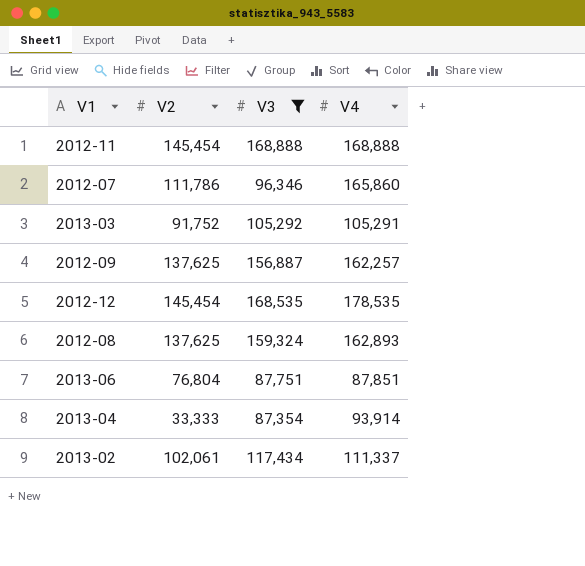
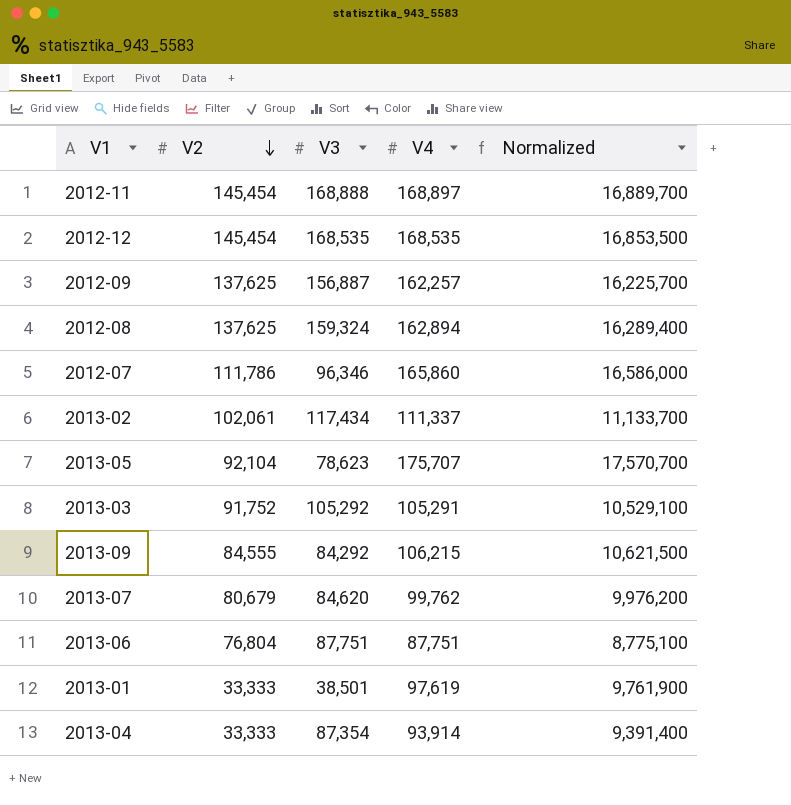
filter: V3 >= 87,354 -> none
row order: none -> V2 descending
column Normalized | formula: none -> [V4] * 100
2012-11 | V4: 168,888 -> 168,897
2012-12 | V4: 178,535 -> 168,535
2012-08 | V4: 162,893 -> 162,894
2013-06 | V4: 87,851 -> 87,751

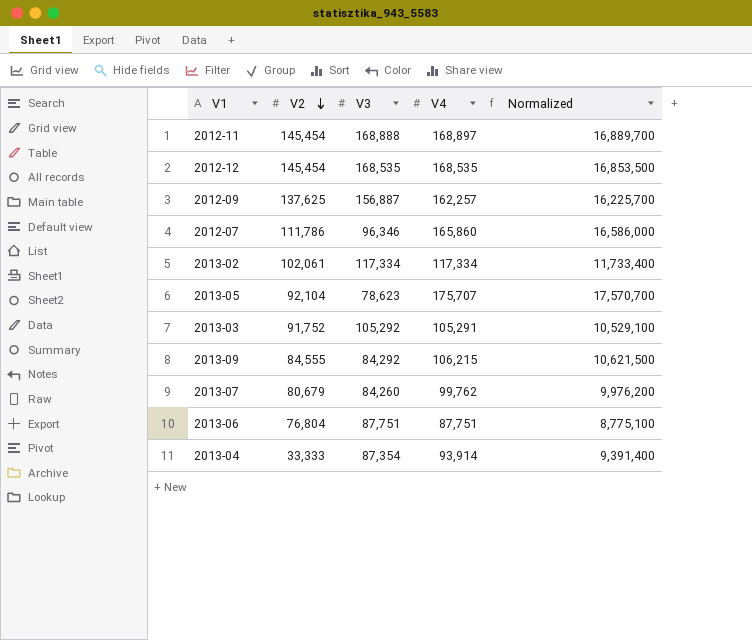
row 2012-08: 137,625 | 159,324 | 162,894 | 16,289,400 -> none
row 2013-01: 33,333 | 38,501 | 97,619 | 9,761,900 -> none
2013-02 | V3: 117,434 -> 117,334
2013-02 | V4: 111,337 -> 117,334
2013-02 | Normalized: 11,133,700 -> 11,733,400
2013-07 | V3: 84,620 -> 84,260

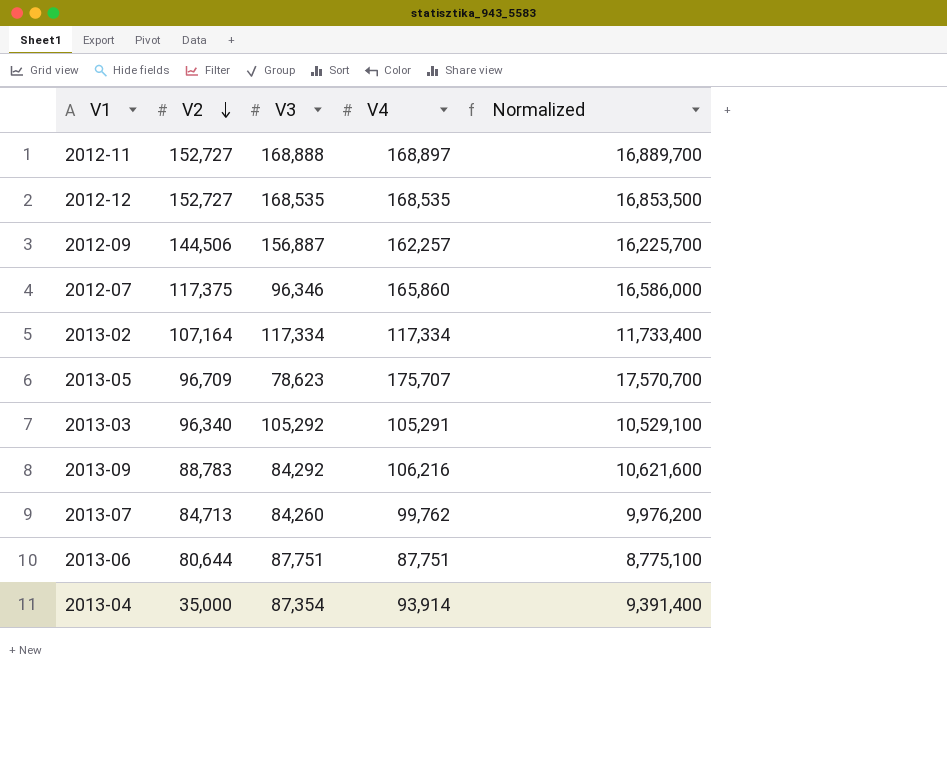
2012-11 | V2: 145,454 -> 152,727
2012-12 | V2: 145,454 -> 152,727
2012-09 | V2: 137,625 -> 144,506
2012-07 | V2: 111,786 -> 117,375
2013-02 | V2: 102,061 -> 107,164
2013-05 | V2: 92,104 -> 96,709
2013-03 | V2: 91,752 -> 96,340
2013-09 | V2: 84,555 -> 88,783
2013-09 | V4: 106,215 -> 106,216
2013-09 | Normalized: 10,621,500 -> 10,621,600
2013-07 | V2: 80,679 -> 84,713
2013-06 | V2: 76,804 -> 80,644
2013-04 | V2: 33,333 -> 35,000

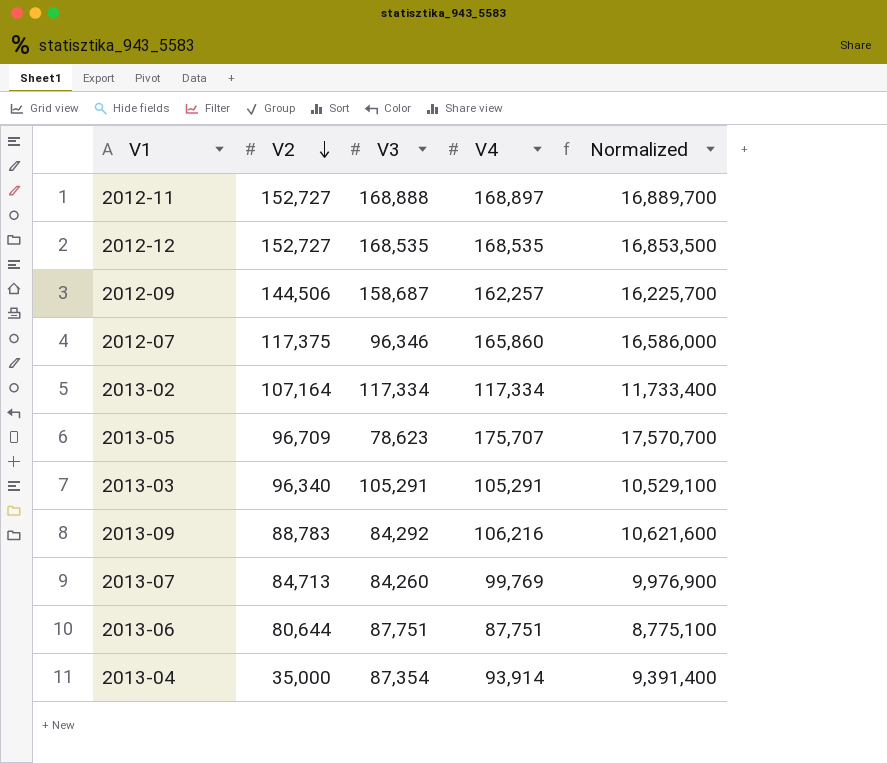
2012-09 | V3: 156,887 -> 158,687
2013-03 | V3: 105,292 -> 105,291
2013-07 | V4: 99,762 -> 99,769
2013-07 | Normalized: 9,976,200 -> 9,976,900

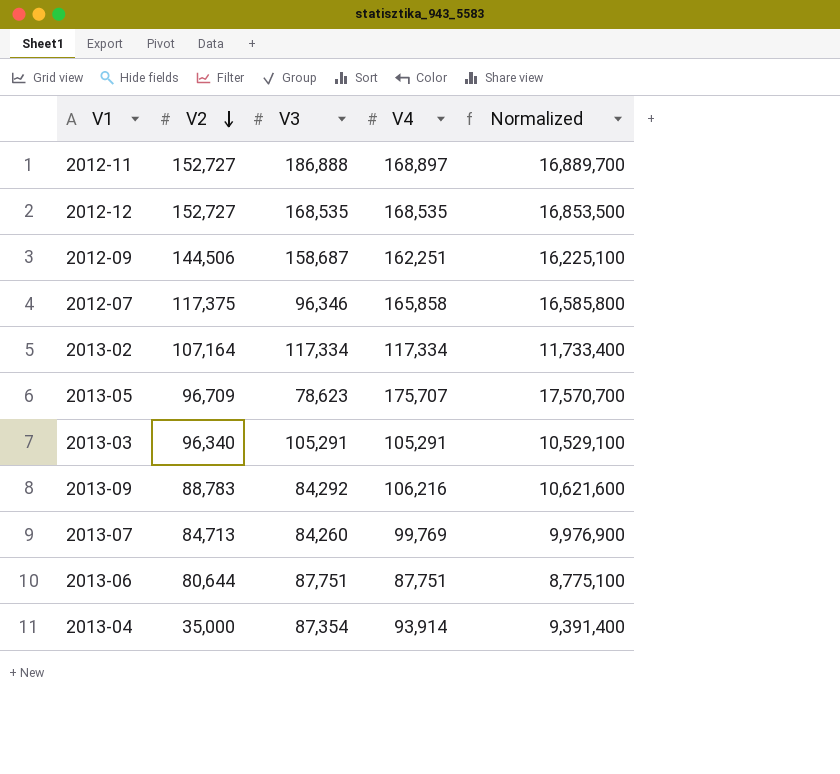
2012-11 | V3: 168,888 -> 186,888
2012-09 | V4: 162,257 -> 162,251
2012-09 | Normalized: 16,225,700 -> 16,225,100
2012-07 | V4: 165,860 -> 165,858
2012-07 | Normalized: 16,586,000 -> 16,585,800

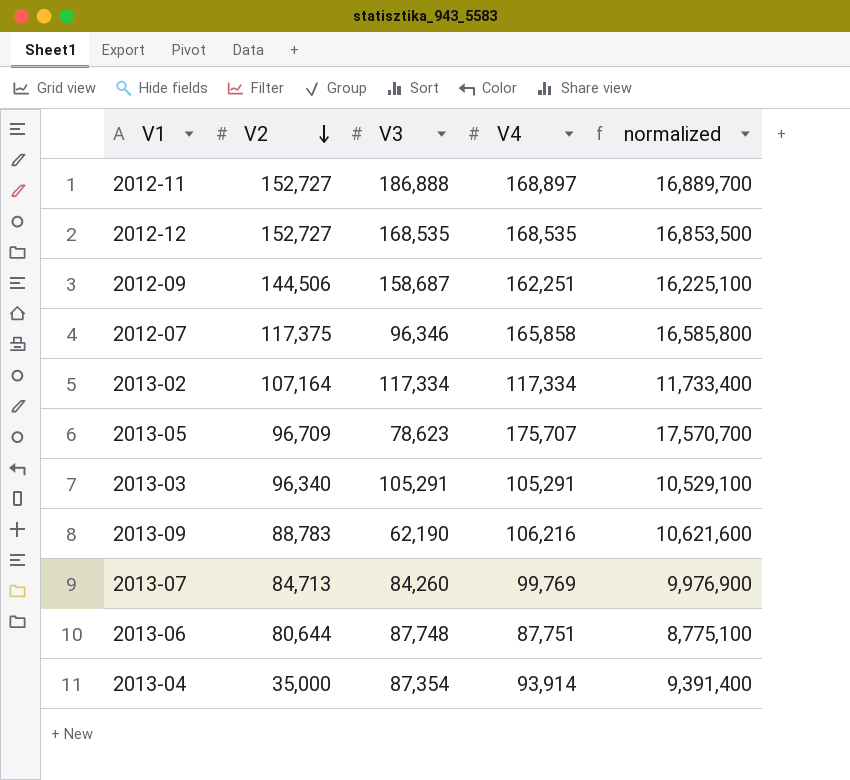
column name: Normalized -> normalized
2013-09 | V3: 84,292 -> 62,190
2013-06 | V3: 87,751 -> 87,748

